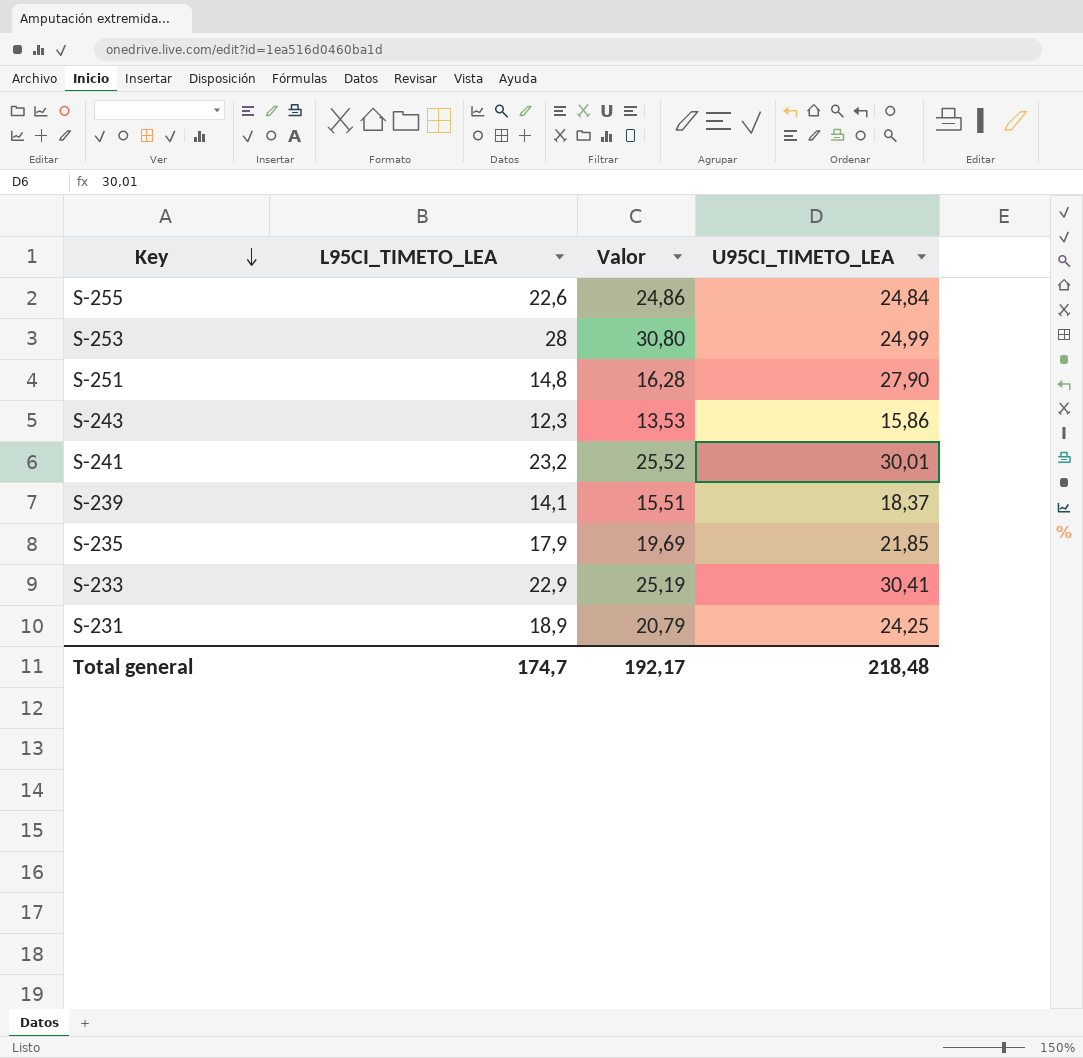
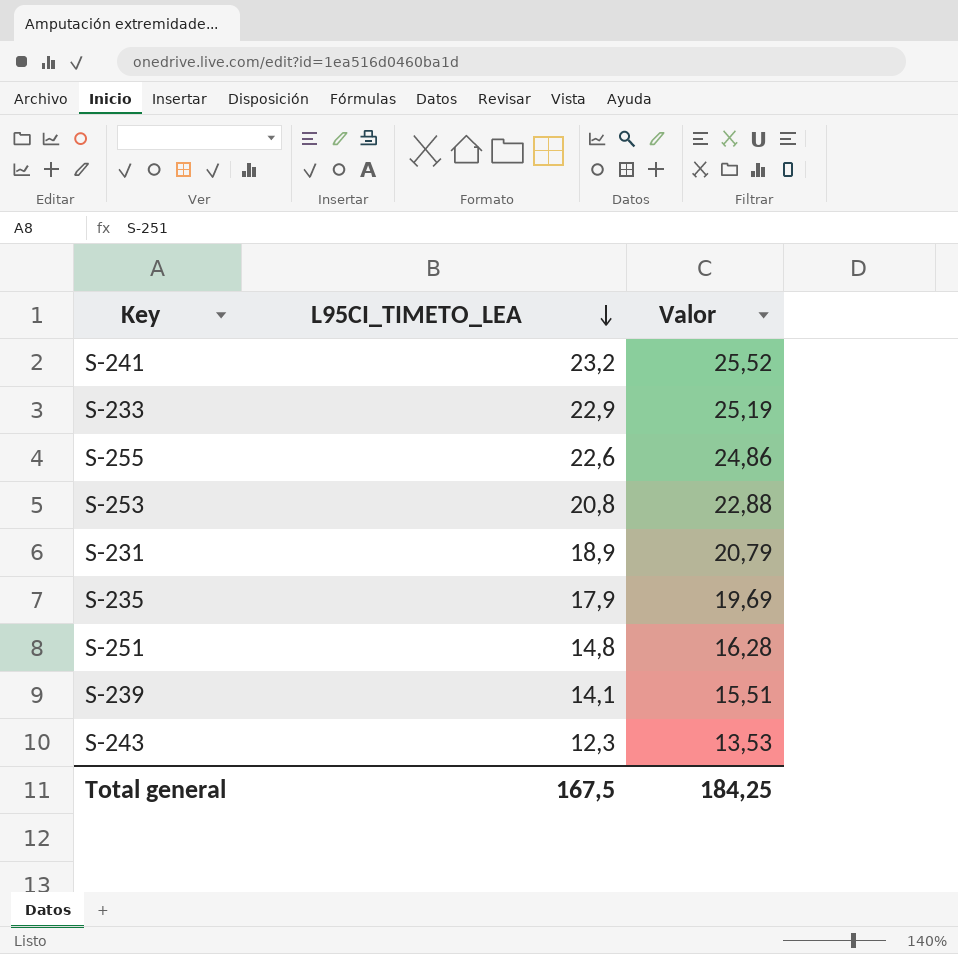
row order: Key descending -> L95CI_TIMETO_LEA descending
column U95CI_TIMETO_LEA | position: 4 -> none
S-253 | L95CI_TIMETO_LEA: 28 -> 20,8
S-253 | Valor: 30,80 -> 22,88
Total general | L95CI_TIMETO_LEA: 174,7 -> 167,5
Total general | Valor: 192,17 -> 184,25

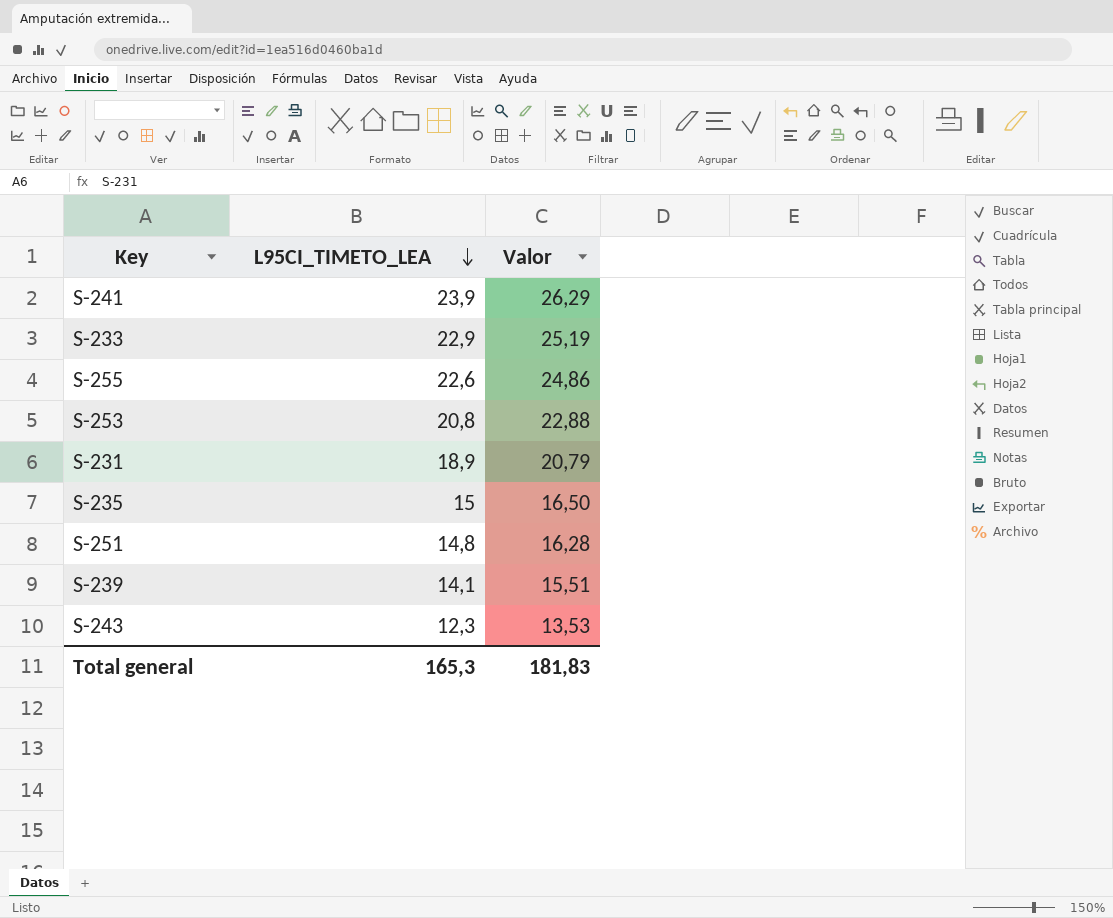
S-241 | L95CI_TIMETO_LEA: 23,2 -> 23,9
S-241 | Valor: 25,52 -> 26,29
S-235 | L95CI_TIMETO_LEA: 17,9 -> 15
S-235 | Valor: 19,69 -> 16,50
Total general | L95CI_TIMETO_LEA: 167,5 -> 165,3
Total general | Valor: 184,25 -> 181,83

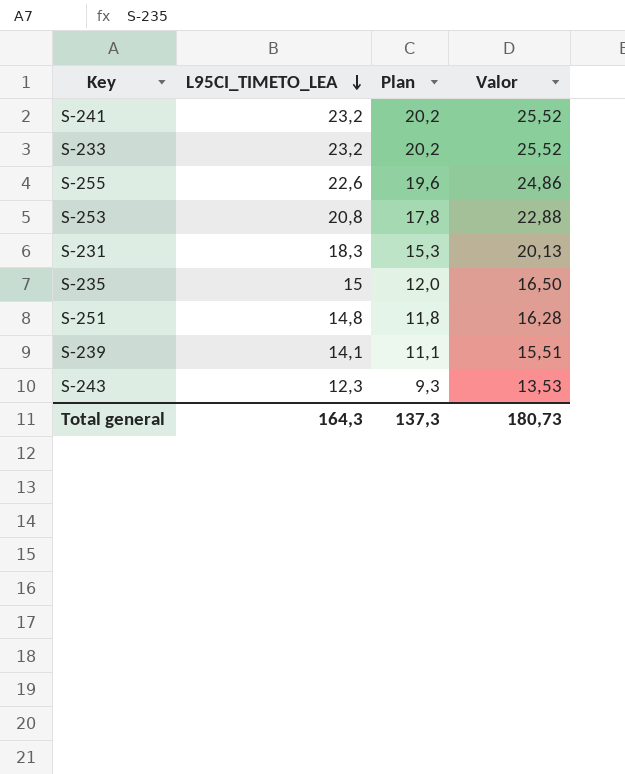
column Plan | formula: none -> [L95CI_TIMETO_LEA] - 3
S-241 | L95CI_TIMETO_LEA: 23,9 -> 23,2
S-241 | Valor: 26,29 -> 25,52
S-233 | L95CI_TIMETO_LEA: 22,9 -> 23,2
S-233 | Valor: 25,19 -> 25,52
S-231 | L95CI_TIMETO_LEA: 18,9 -> 18,3
S-231 | Valor: 20,79 -> 20,13
Total general | L95CI_TIMETO_LEA: 165,3 -> 164,3
Total general | Valor: 181,83 -> 180,73

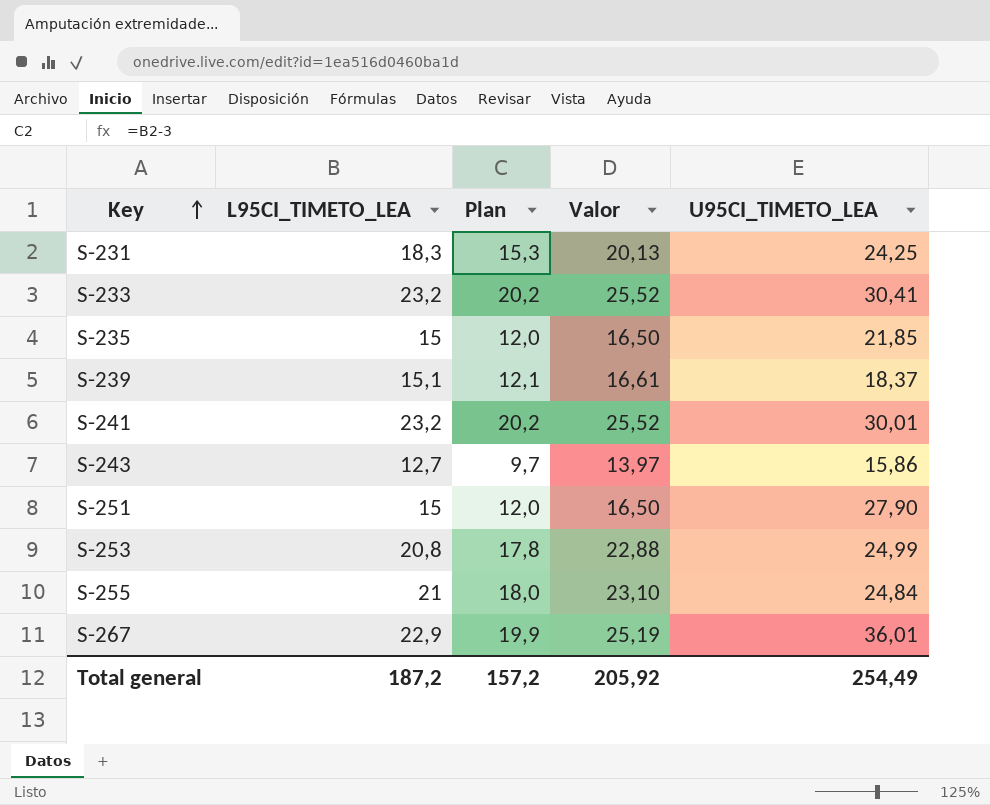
row order: L95CI_TIMETO_LEA descending -> Key ascending
column U95CI_TIMETO_LEA | position: none -> 5
S-239 | L95CI_TIMETO_LEA: 14,1 -> 15,1
S-239 | Plan: 11,1 -> 12,1
S-239 | Valor: 15,51 -> 16,61
S-243 | L95CI_TIMETO_LEA: 12,3 -> 12,7
S-243 | Plan: 9,3 -> 9,7
S-243 | Valor: 13,53 -> 13,97
S-251 | L95CI_TIMETO_LEA: 14,8 -> 15
S-251 | Plan: 11,8 -> 12,0
S-251 | Valor: 16,28 -> 16,50
S-255 | L95CI_TIMETO_LEA: 22,6 -> 21
S-255 | Plan: 19,6 -> 18,0
S-255 | Valor: 24,86 -> 23,10
row S-267: none -> 22,9 | 19,9 | 25,19 | 36,01
Total general | L95CI_TIMETO_LEA: 164,3 -> 187,2
Total general | Plan: 137,3 -> 157,2
Total general | Valor: 180,73 -> 205,92

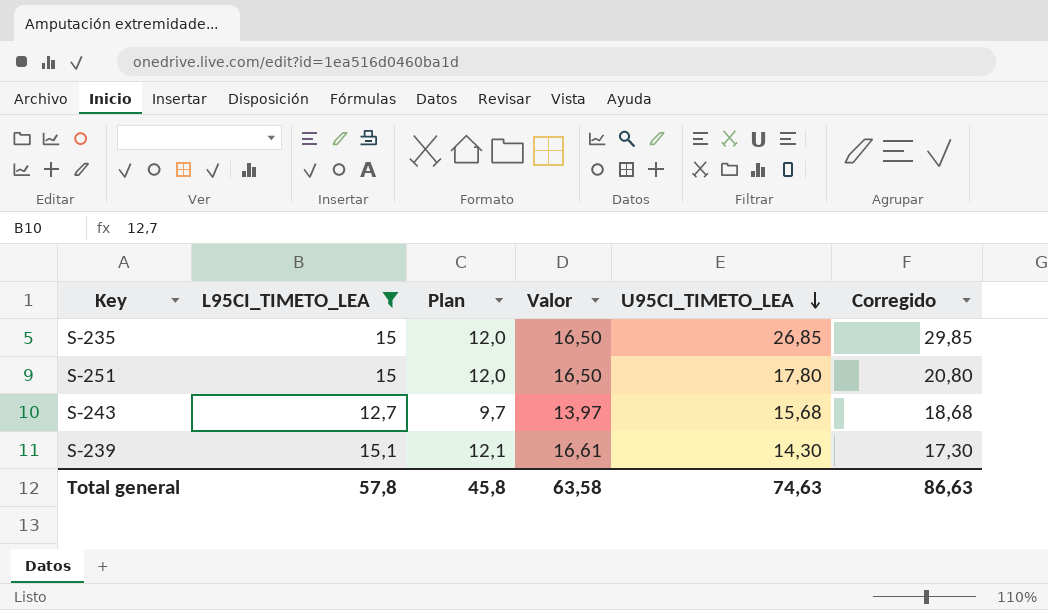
filter: none -> L95CI_TIMETO_LEA <= 15,1
row order: Key ascending -> U95CI_TIMETO_LEA descending
column Corregido | formula: none -> [U95CI_TIMETO_LEA] + 3
S-235 | U95CI_TIMETO_LEA: 21,85 -> 26,85
S-251 | U95CI_TIMETO_LEA: 27,90 -> 17,80
S-243 | U95CI_TIMETO_LEA: 15,86 -> 15,68
S-239 | U95CI_TIMETO_LEA: 18,37 -> 14,30
Total general | L95CI_TIMETO_LEA: 187,2 -> 57,8
Total general | Plan: 157,2 -> 45,8
Total general | Valor: 205,92 -> 63,58
Total general | U95CI_TIMETO_LEA: 254,49 -> 74,63

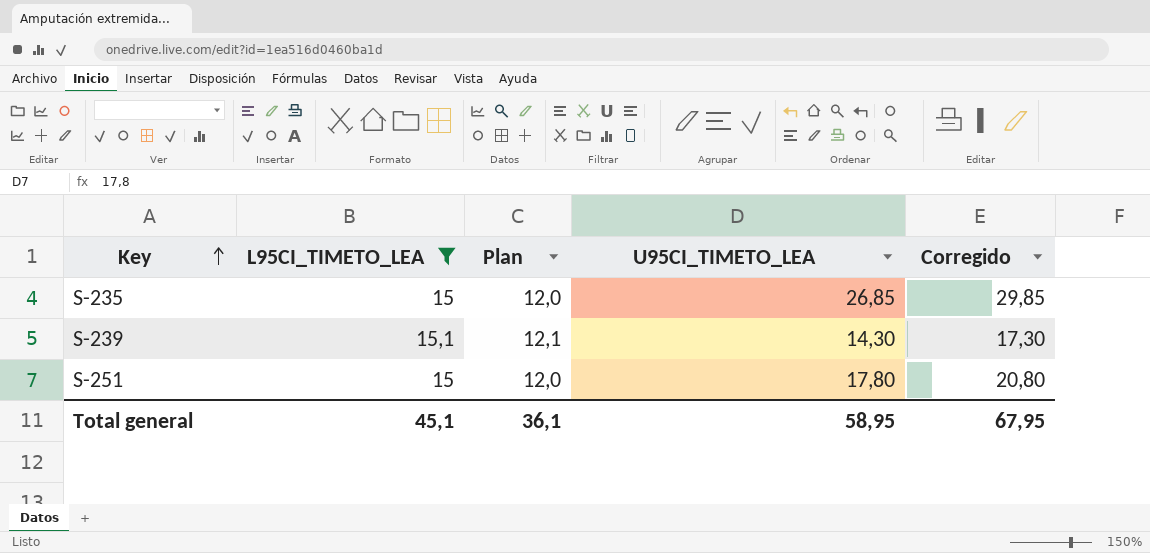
row order: U95CI_TIMETO_LEA descending -> Key ascending
column Valor | formula: [L95CI_TIMETO_LEA] * 1,1 -> none
row S-243: 12,7 | 9,7 | 13,97 | 15,68 | 18,68 -> none
Total general | L95CI_TIMETO_LEA: 57,8 -> 45,1
Total general | Plan: 45,8 -> 36,1
Total general | U95CI_TIMETO_LEA: 74,63 -> 58,95
Total general | Corregido: 86,63 -> 67,95

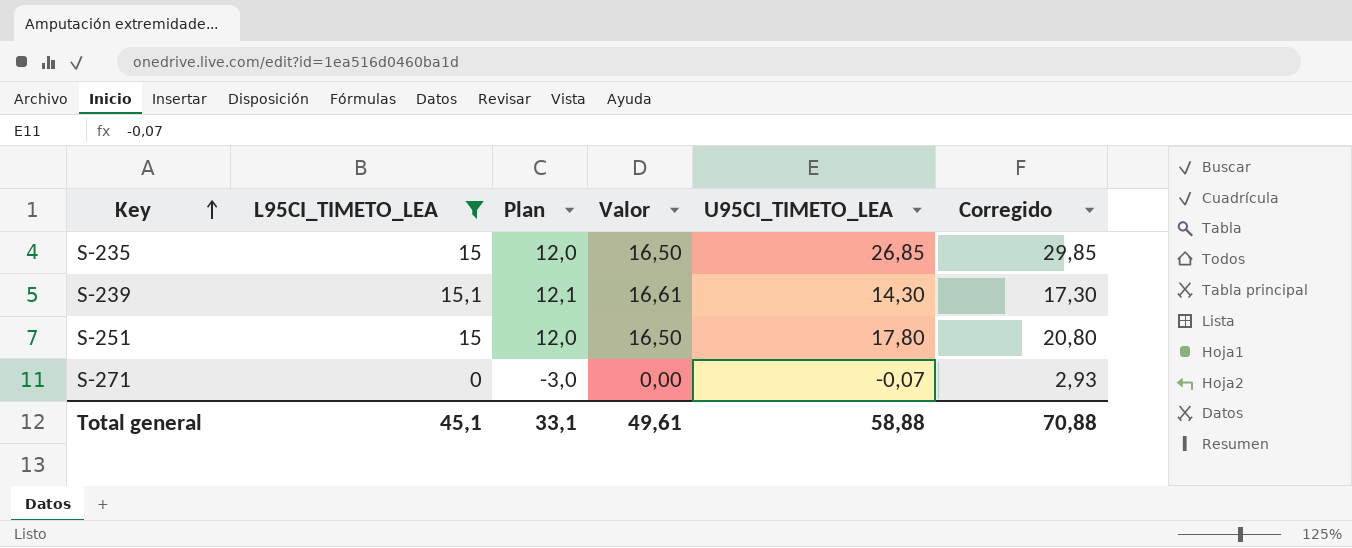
column Valor | formula: none -> [L95CI_TIMETO_LEA] * 1,1
row S-271: none -> 0 | -3,0 | 0,00 | -0,07 | 2,93
Total general | Plan: 36,1 -> 33,1
Total general | U95CI_TIMETO_LEA: 58,95 -> 58,88
Total general | Corregido: 67,95 -> 70,88

